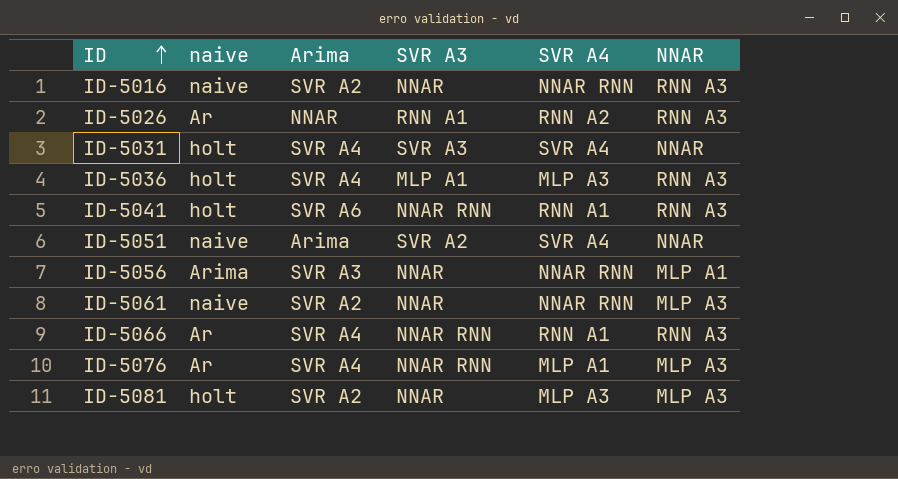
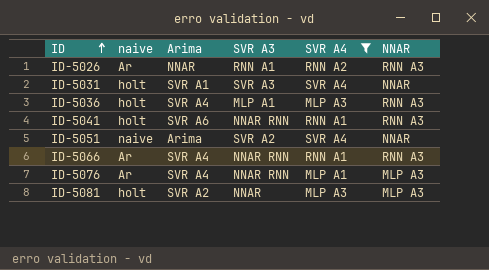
filter: none -> SVR A4 != NNAR RNN
ID-5031 | Arima: SVR A4 -> SVR A1

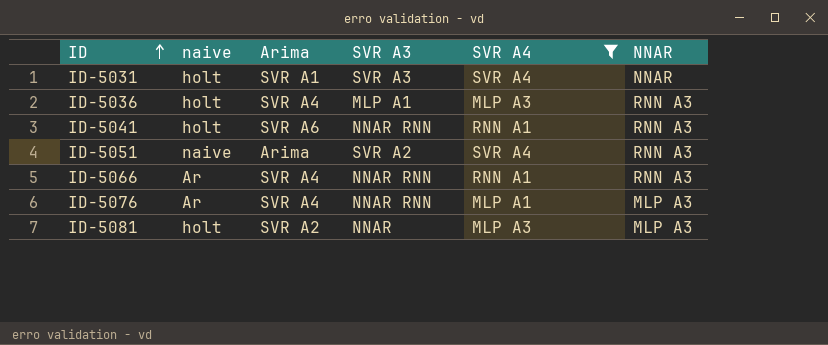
row ID-5026: Ar | NNAR | RNN A1 | RNN A2 | RNN A3 -> none
ID-5051 | NNAR: NNAR -> RNN A3

